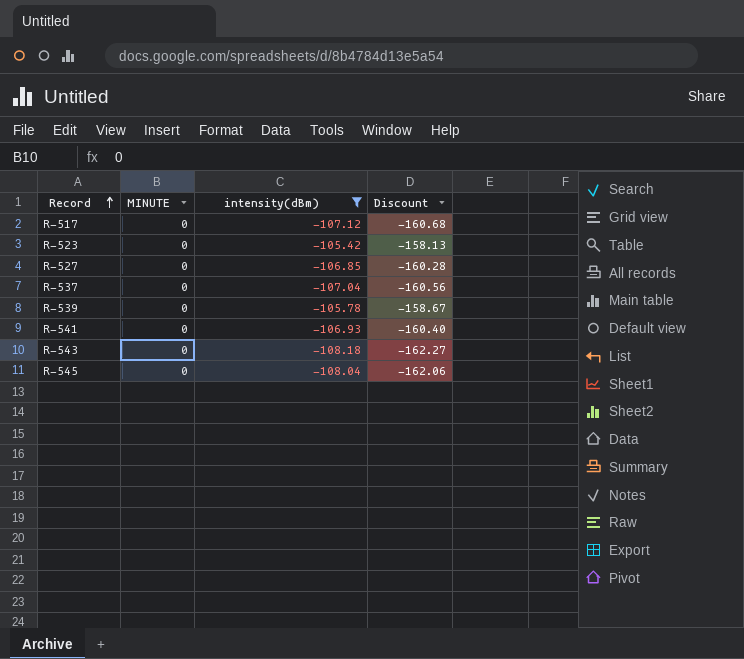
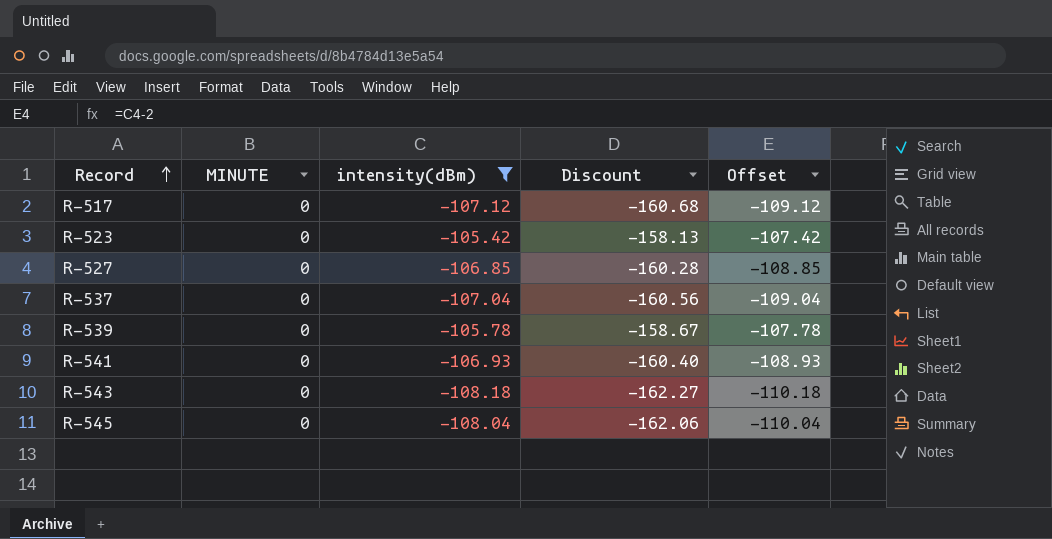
column Offset | formula: none -> [intensity(dBm)] - 2

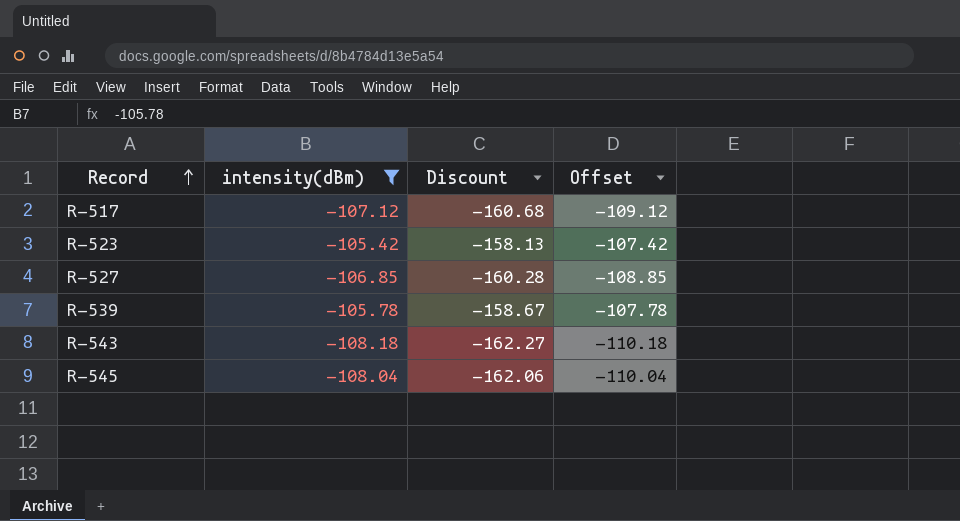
column MINUTE | position: 2 -> none
row R-537: 0 | -107.04 | -160.56 | -109.04 -> none
row R-541: 0 | -106.93 | -160.40 | -108.93 -> none

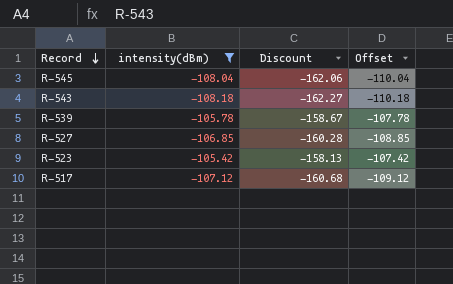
row order: Record ascending -> Record descending

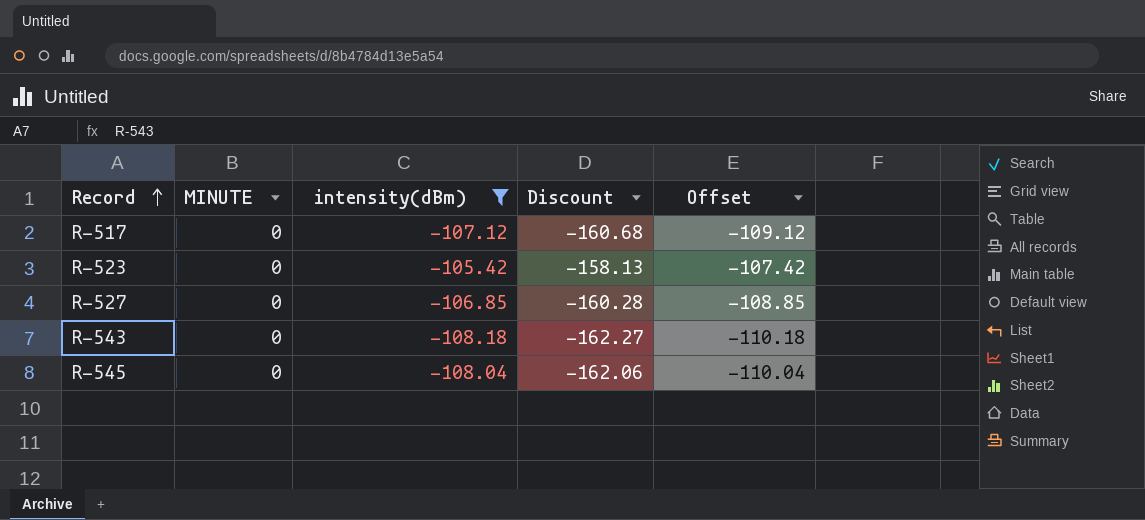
row order: Record descending -> Record ascending
column MINUTE | position: none -> 2
row R-539: -105.78 | -158.67 | -107.78 -> none

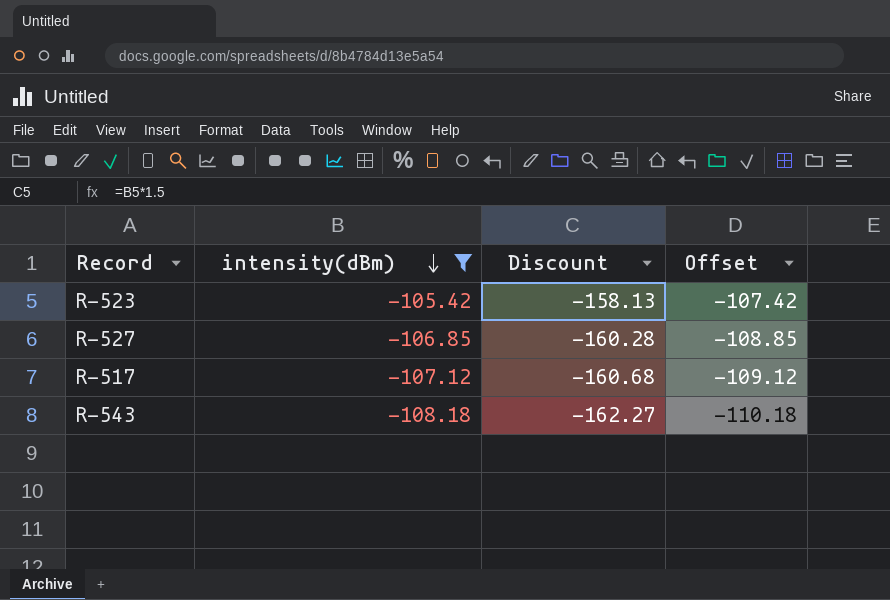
row order: Record ascending -> intensity(dBm) descending
column MINUTE | position: 2 -> none
row R-545: 0 | -108.04 | -162.06 | -110.04 -> none

